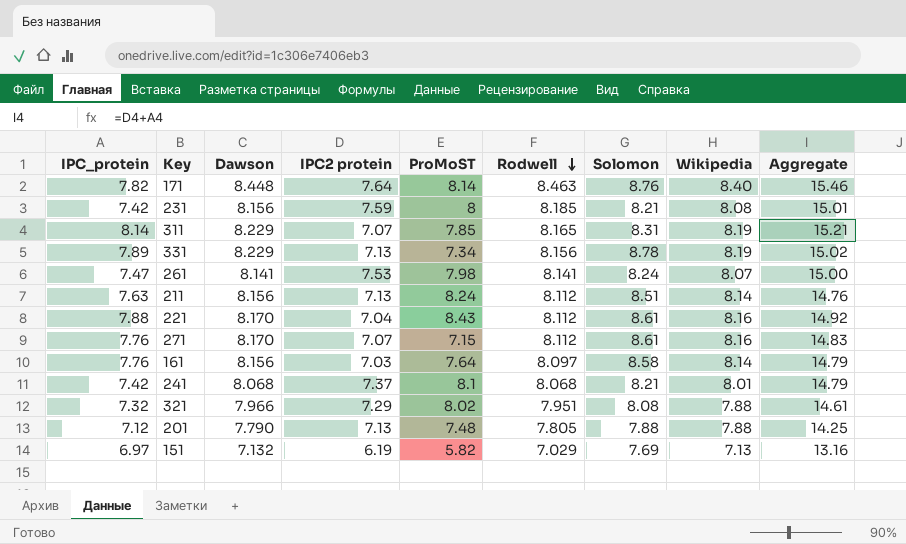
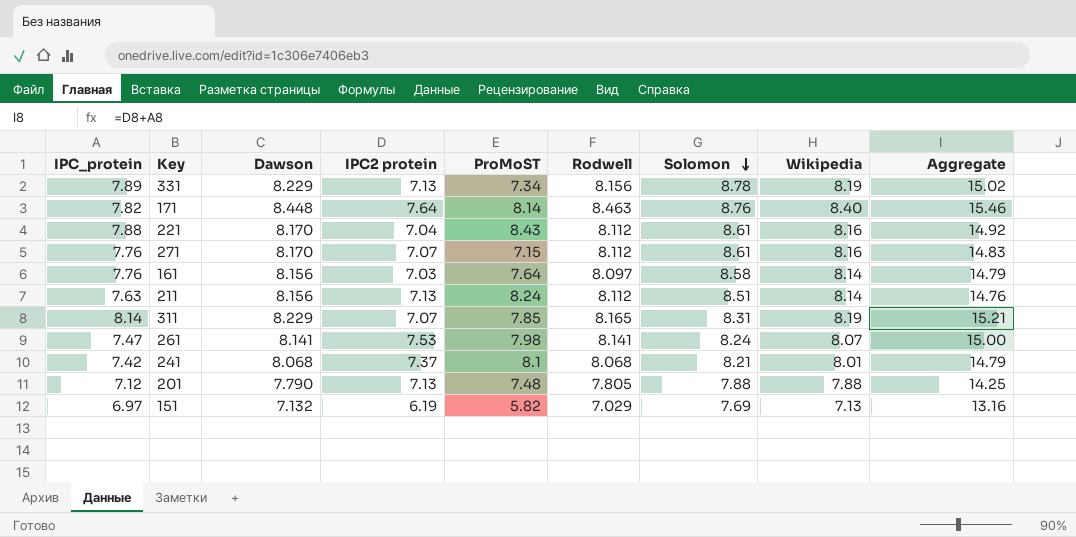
row order: Rodwell descending -> Solomon descending
row 231: 7.42 | 8.156 | 7.59 | 8 | 8.185 | 8.21 | 8.08 | 15.01 -> none
row 321: 7.32 | 7.966 | 7.29 | 8.02 | 7.951 | 8.08 | 7.88 | 14.61 -> none

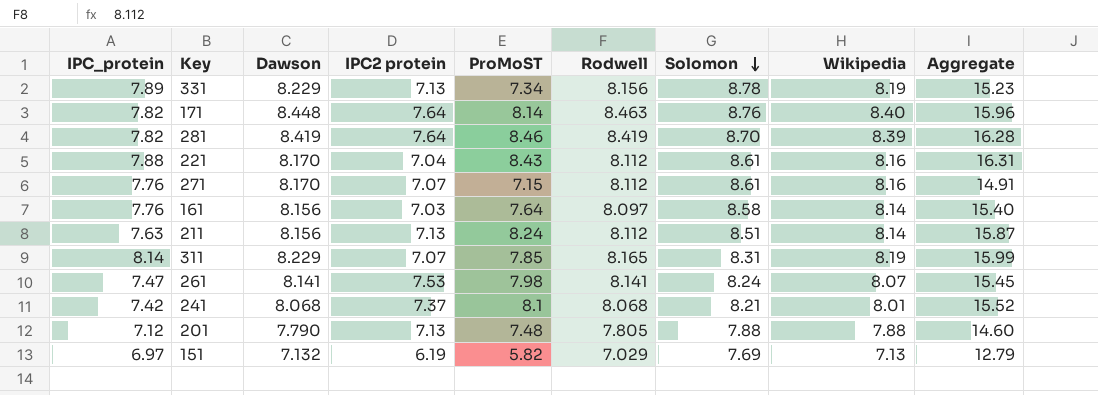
column Aggregate | formula: [IPC_protein] + [IPC2 protein] -> [IPC_protein] + [ProMoST]
row 281: none -> 7.82 | 8.419 | 7.64 | 8.46 | 8.419 | 8.70 | 8.39 | 16.28

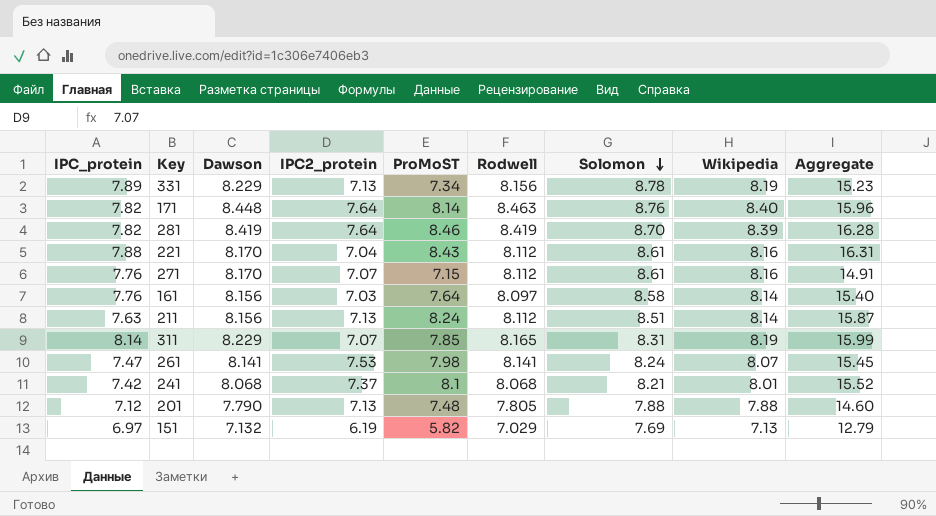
column name: IPC2 protein -> IPC2_protein

